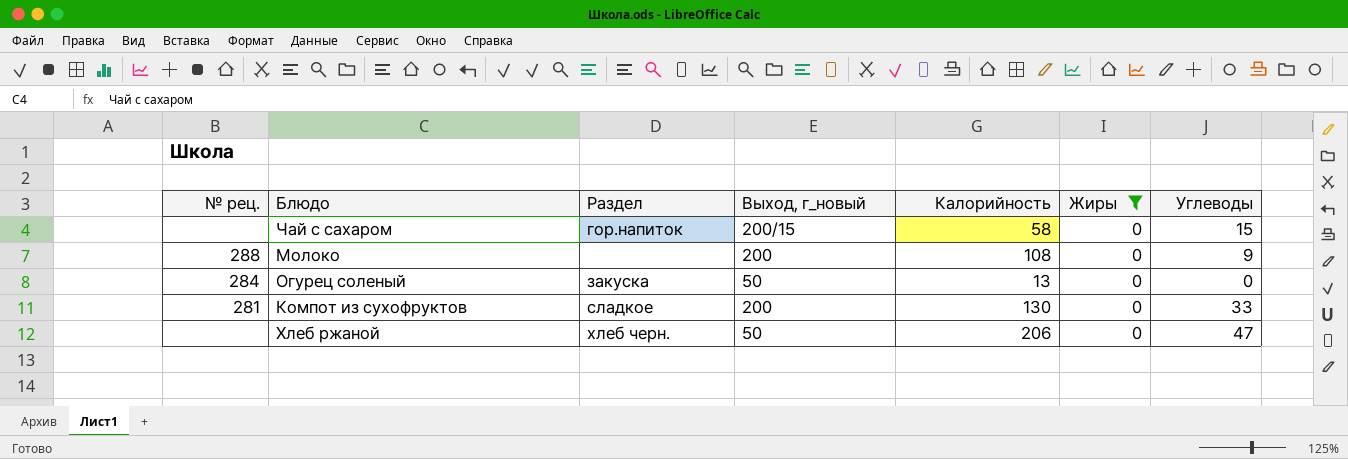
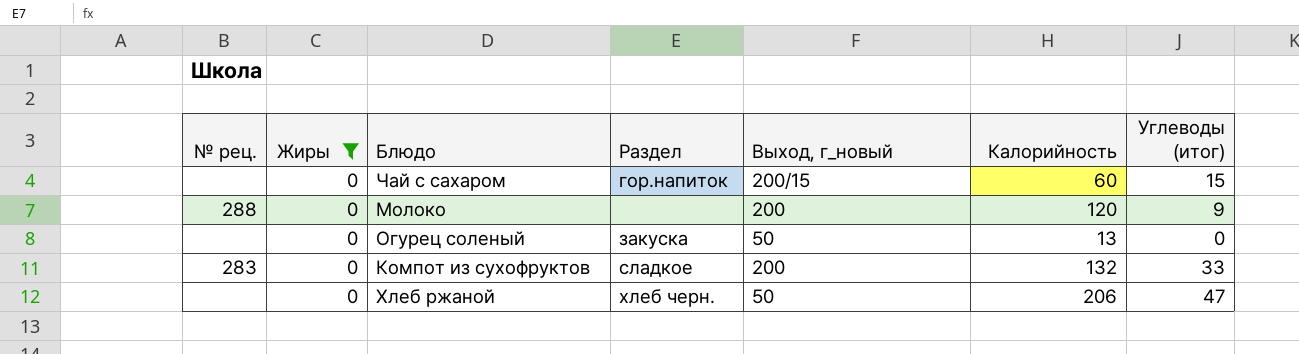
column Жиры | position: 6 -> 2
column name: Углеводы -> Углеводы (итог)
Чай с сахаром | Калорийность: 58 -> 60
Молоко | Калорийность: 108 -> 120
Огурец соленый | № рец.: 284 -> none
Компот из сухофруктов | № рец.: 281 -> 283
Компот из сухофруктов | Калорийность: 130 -> 132

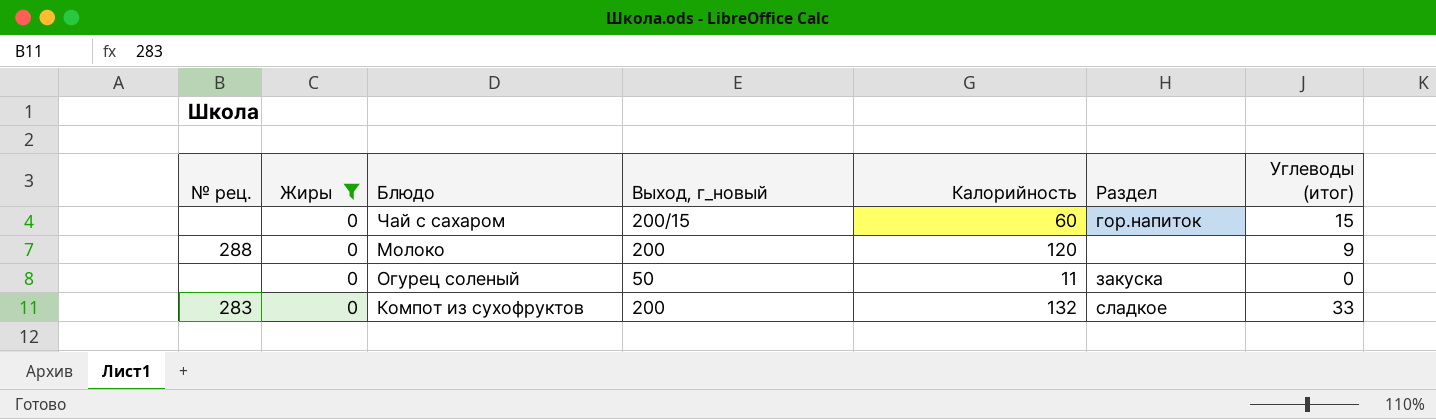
column Раздел | position: 4 -> 6
row Хлеб ржаной: none | 0 | хлеб черн. | 50 | 206 | 47 -> none
Огурец соленый | Калорийность: 13 -> 11

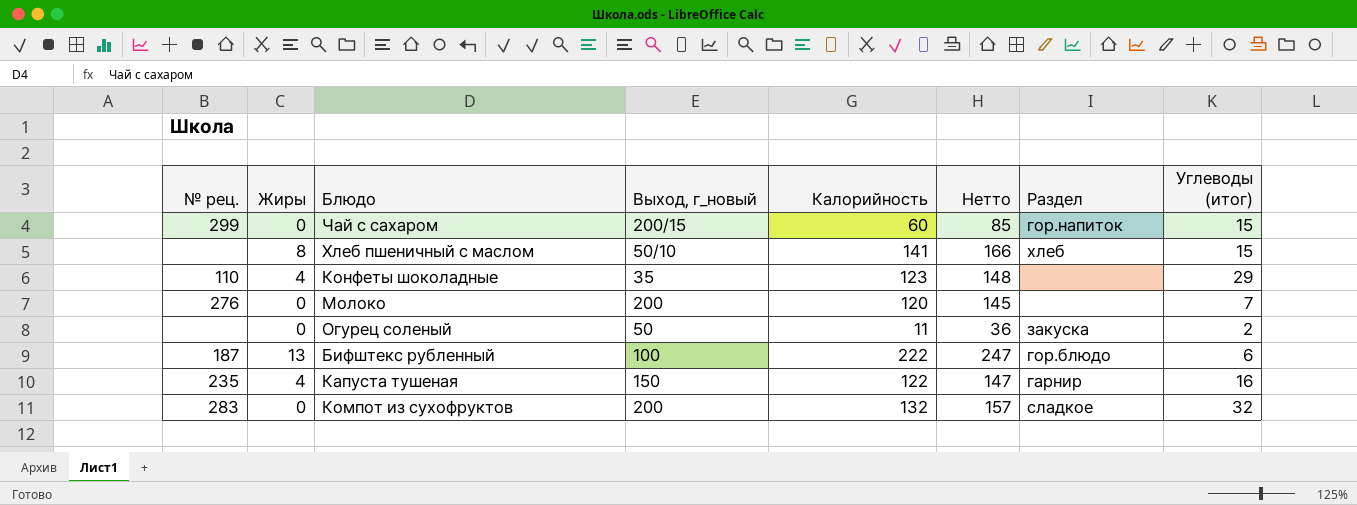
filter: Жиры = 0 -> none
column Нетто | formula: none -> [Калорийность] + 25
Чай с сахаром | № рец.: none -> 299
Молоко | № рец.: 288 -> 276
Молоко | Углеводы (итог): 9 -> 7
Огурец соленый | Углеводы (итог): 0 -> 2
Компот из сухофруктов | Углеводы (итог): 33 -> 32

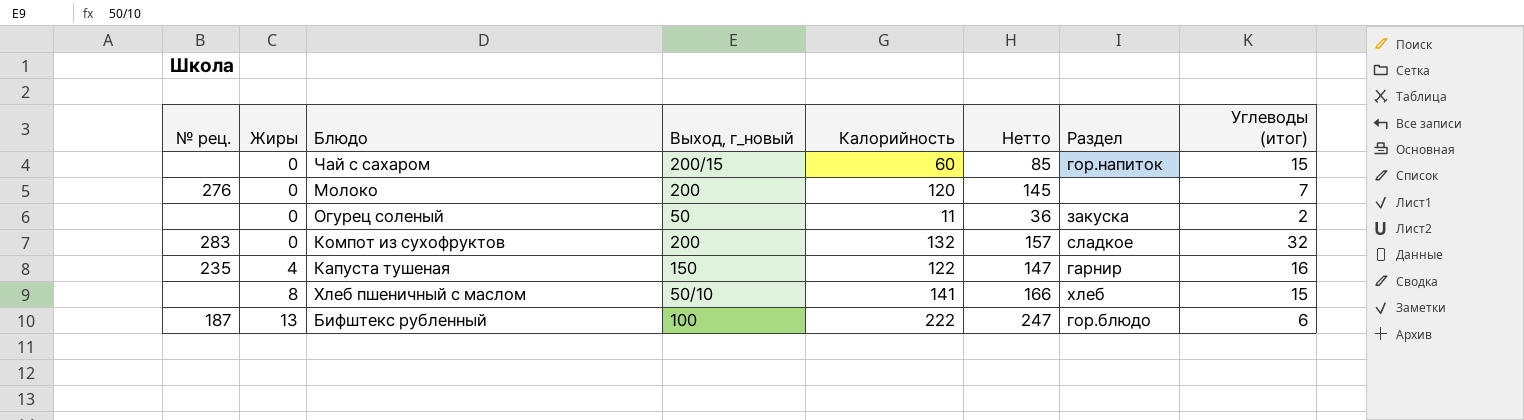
row order: none -> Жиры ascending
row Конфеты шоколадные: 110 | 4 | 35 | 123 | 148 | none | 29 -> none
Чай с сахаром | № рец.: 299 -> none

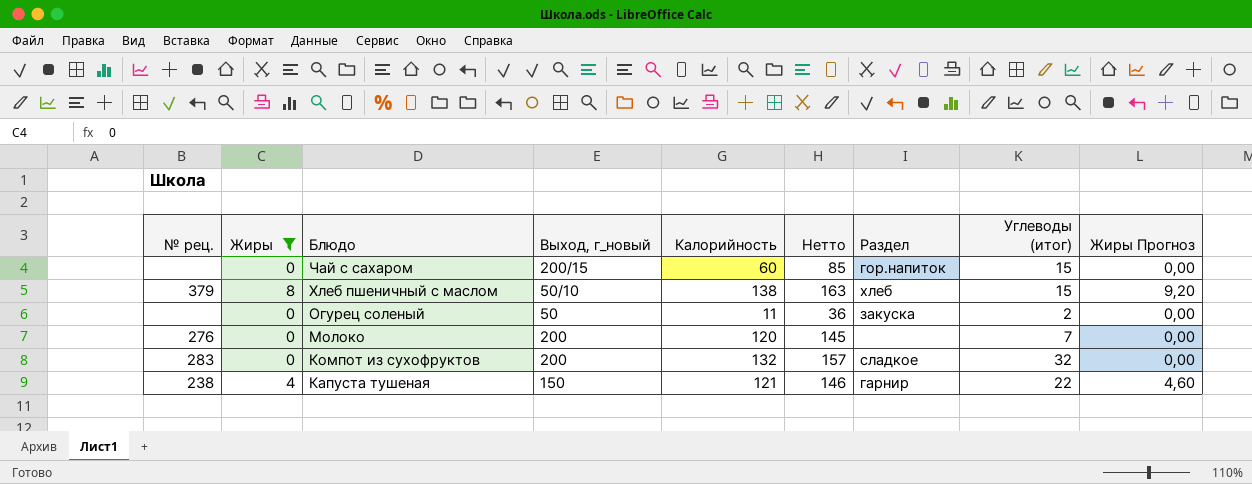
filter: none -> Жиры != 13
row order: Жиры ascending -> Блюдо descending
column Жиры Прогноз | formula: none -> [Жиры] * 1,15
Хлеб пшеничный с маслом | № рец.: none -> 379
Хлеб пшеничный с маслом | Калорийность: 141 -> 138
Хлеб пшеничный с маслом | Нетто: 166 -> 163
Капуста тушеная | № рец.: 235 -> 238
Капуста тушеная | Калорийность: 122 -> 121
Капуста тушеная | Нетто: 147 -> 146
Капуста тушеная | Углеводы (итог): 16 -> 22

